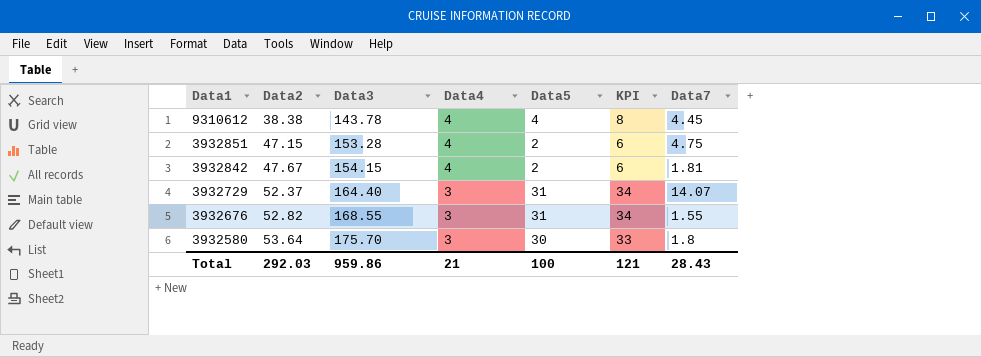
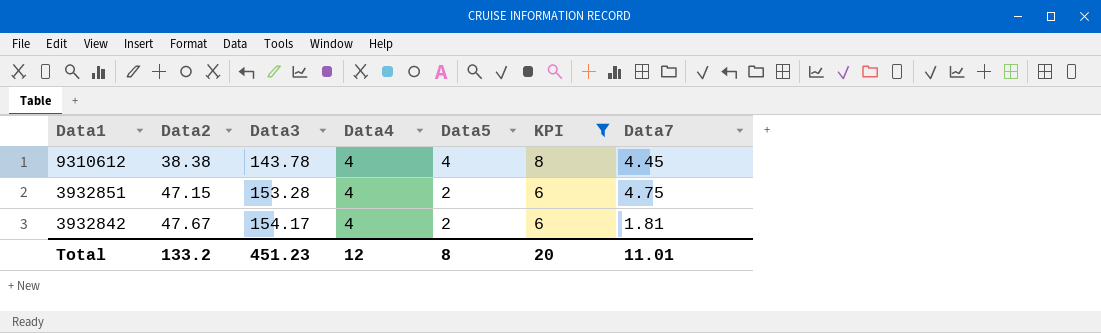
filter: none -> KPI <= 8
3932842 | Data3: 154.15 -> 154.17
Total | Data2: 292.03 -> 133.2
Total | Data3: 959.86 -> 451.23
Total | Data4: 21 -> 12
Total | Data5: 100 -> 8
Total | KPI: 121 -> 20
Total | Data7: 28.43 -> 11.01

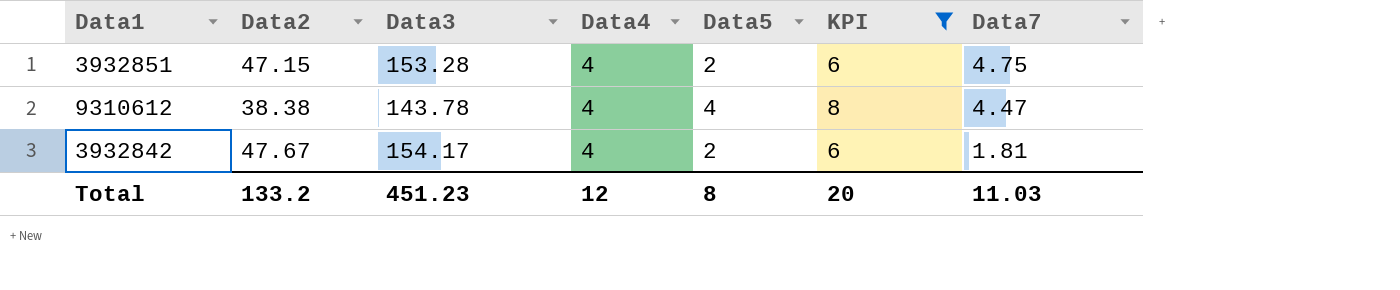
row order: Data1 descending -> Data7 descending
9310612 | Data7: 4.45 -> 4.47
Total | Data7: 11.01 -> 11.03

